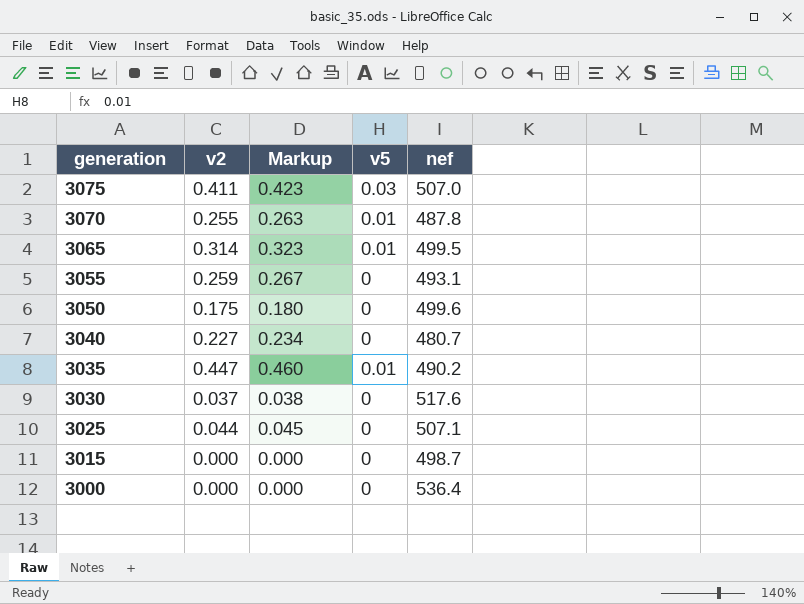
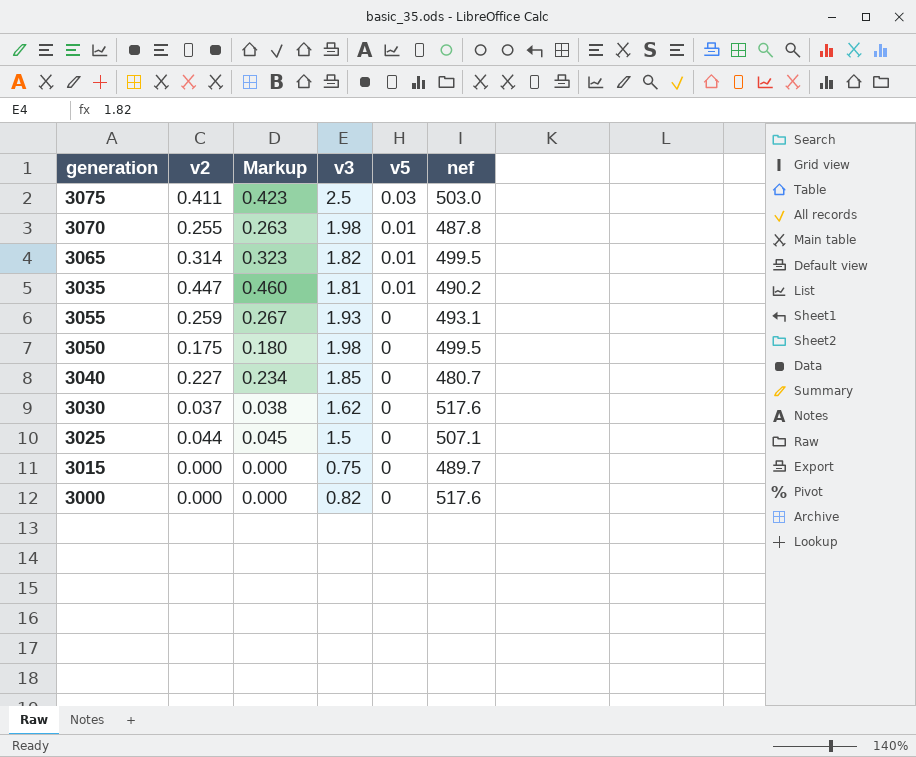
row order: generation descending -> v5 descending
column v3 | position: none -> 4
3075 | nef: 507.0 -> 503.0
3050 | nef: 499.6 -> 499.5
3015 | nef: 498.7 -> 489.7
3000 | nef: 536.4 -> 517.6

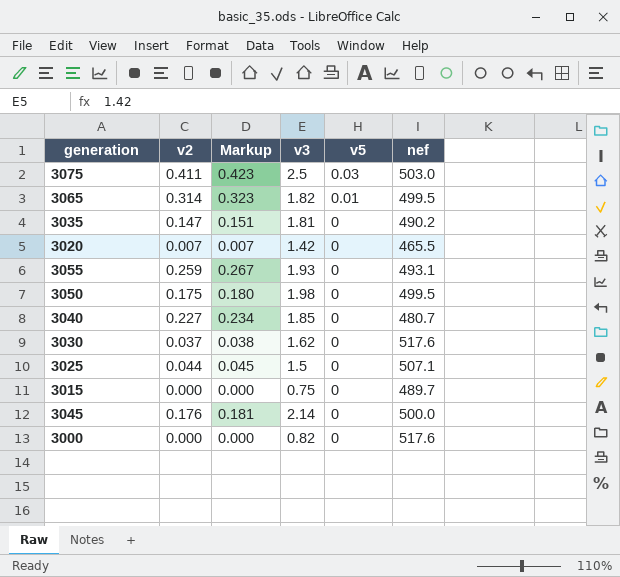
row 3070: 0.255 | 0.263 | 1.98 | 0.01 | 487.8 -> none
3035 | v2: 0.447 -> 0.147
3035 | Markup: 0.460 -> 0.151
3035 | v5: 0.01 -> 0
row 3020: none -> 0.007 | 0.007 | 1.42 | 0 | 465.5
row 3045: none -> 0.176 | 0.181 | 2.14 | 0 | 500.0

